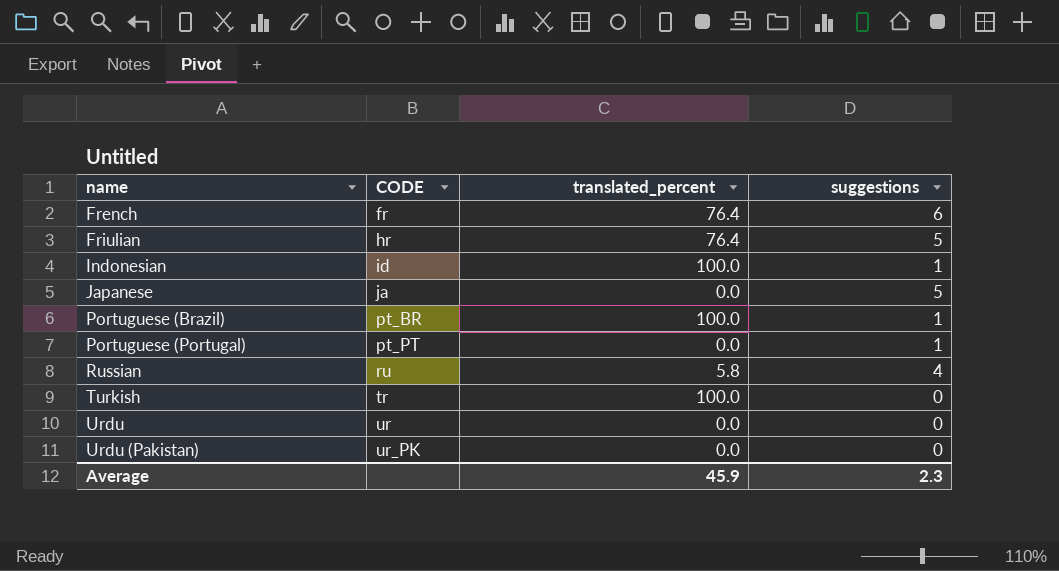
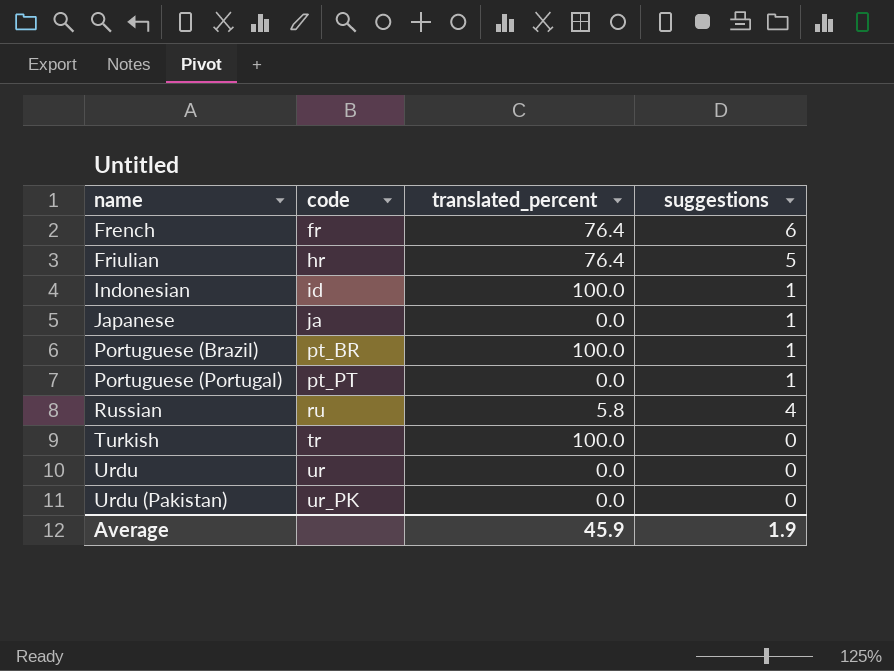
column name: CODE -> code
Japanese | suggestions: 5 -> 1
Average | suggestions: 2.3 -> 1.9

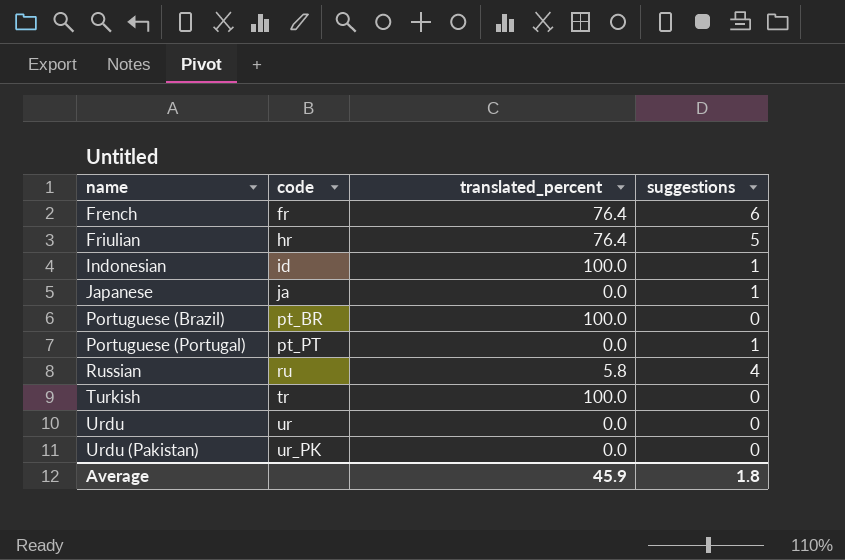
Portuguese (Brazil) | suggestions: 1 -> 0
Average | suggestions: 1.9 -> 1.8

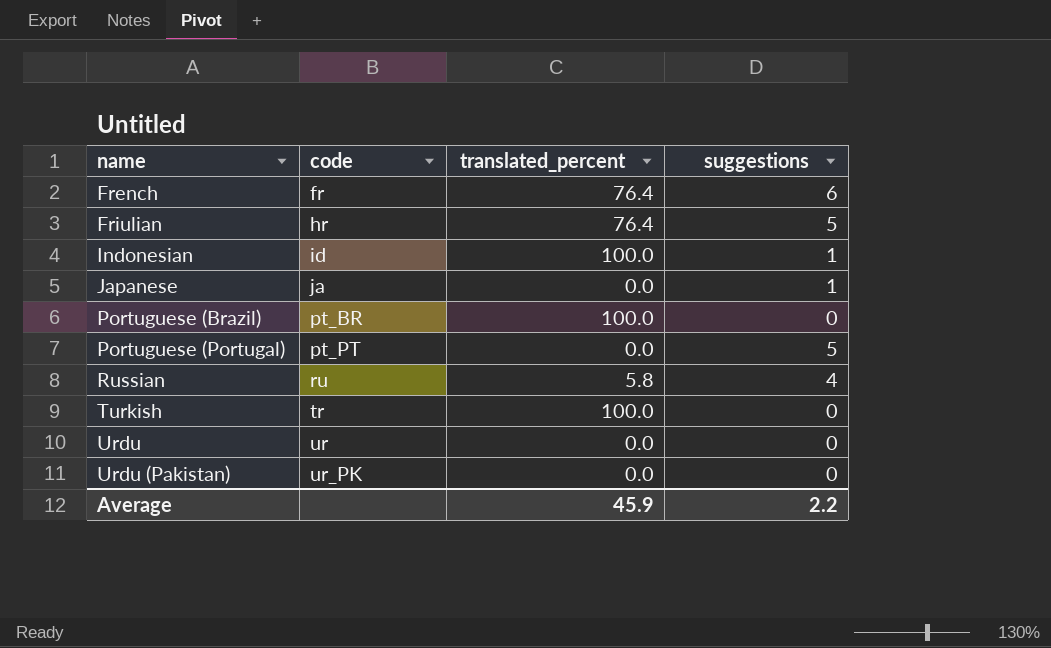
Portuguese (Portugal) | suggestions: 1 -> 5
Average | suggestions: 1.8 -> 2.2

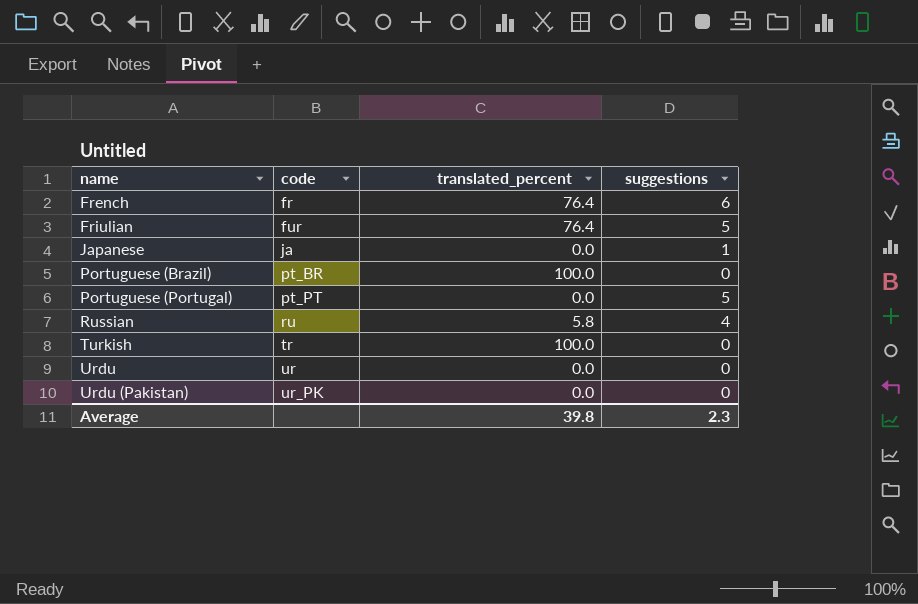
row Indonesian: id | 100.0 | 1 -> none
Friulian | code: hr -> fur
Average | translated_percent: 45.9 -> 39.8
Average | suggestions: 2.2 -> 2.3

